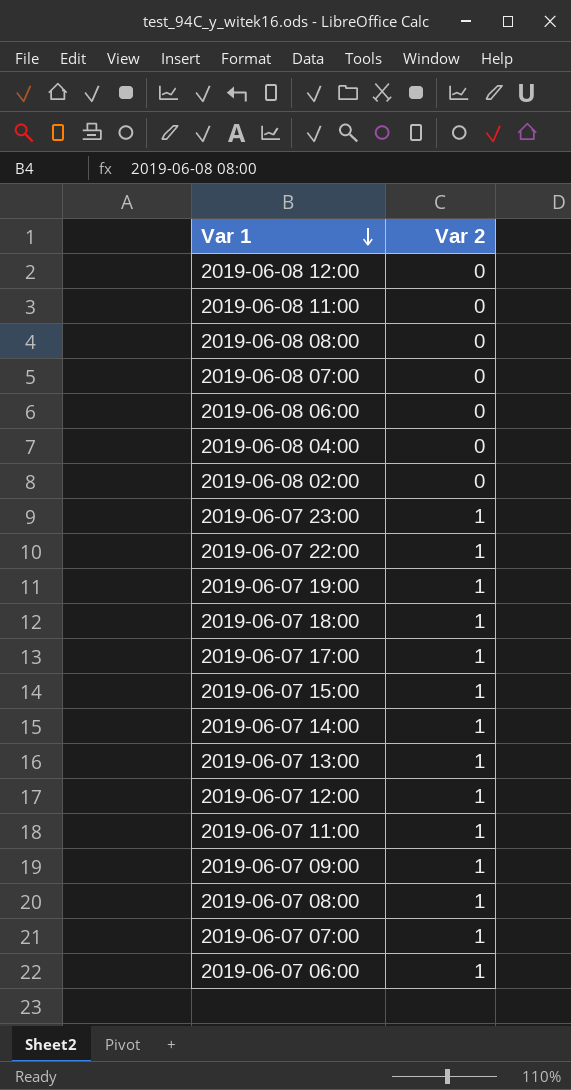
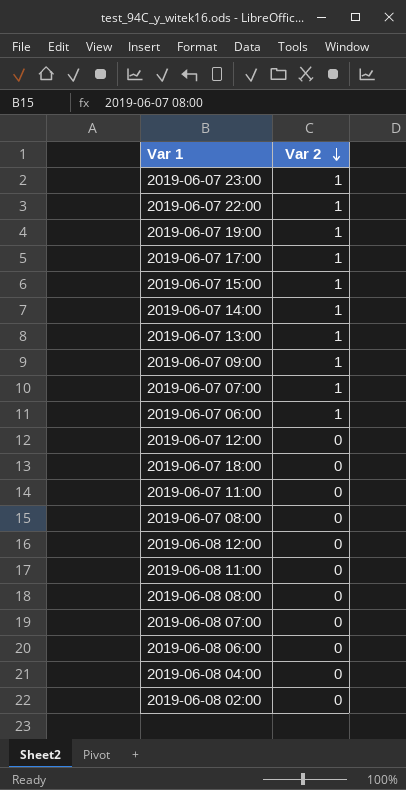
row order: Var 1 descending -> Var 2 descending
2019-06-07 12:00 | Var 2: 1 -> 0
2019-06-07 18:00 | Var 2: 1 -> 0
2019-06-07 11:00 | Var 2: 1 -> 0
2019-06-07 08:00 | Var 2: 1 -> 0

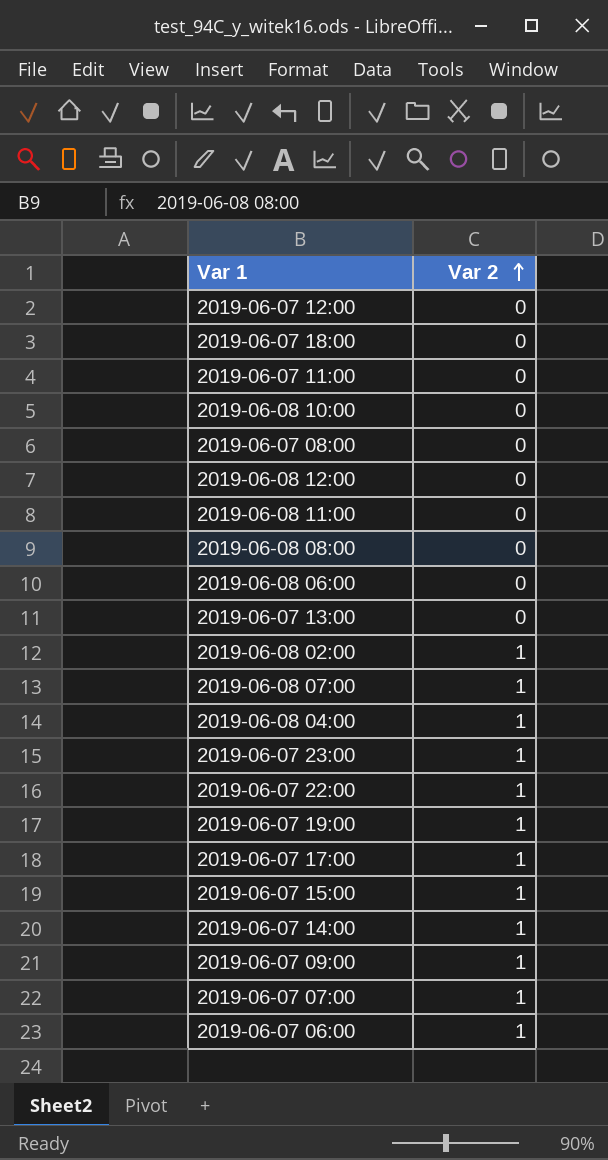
row order: Var 2 descending -> Var 2 ascending
row 2019-06-08 10:00: none -> 0
2019-06-07 13:00 | Var 2: 1 -> 0
2019-06-08 02:00 | Var 2: 0 -> 1
2019-06-08 07:00 | Var 2: 0 -> 1
2019-06-08 04:00 | Var 2: 0 -> 1

